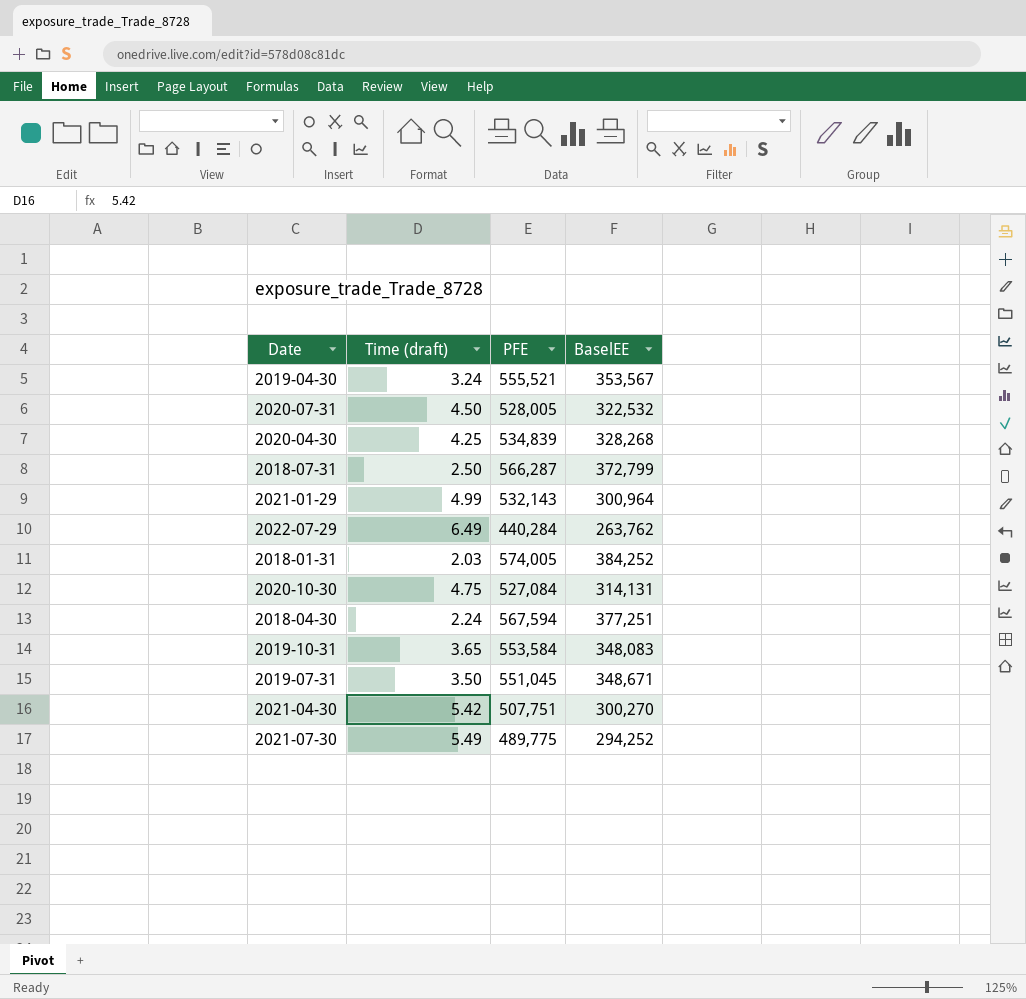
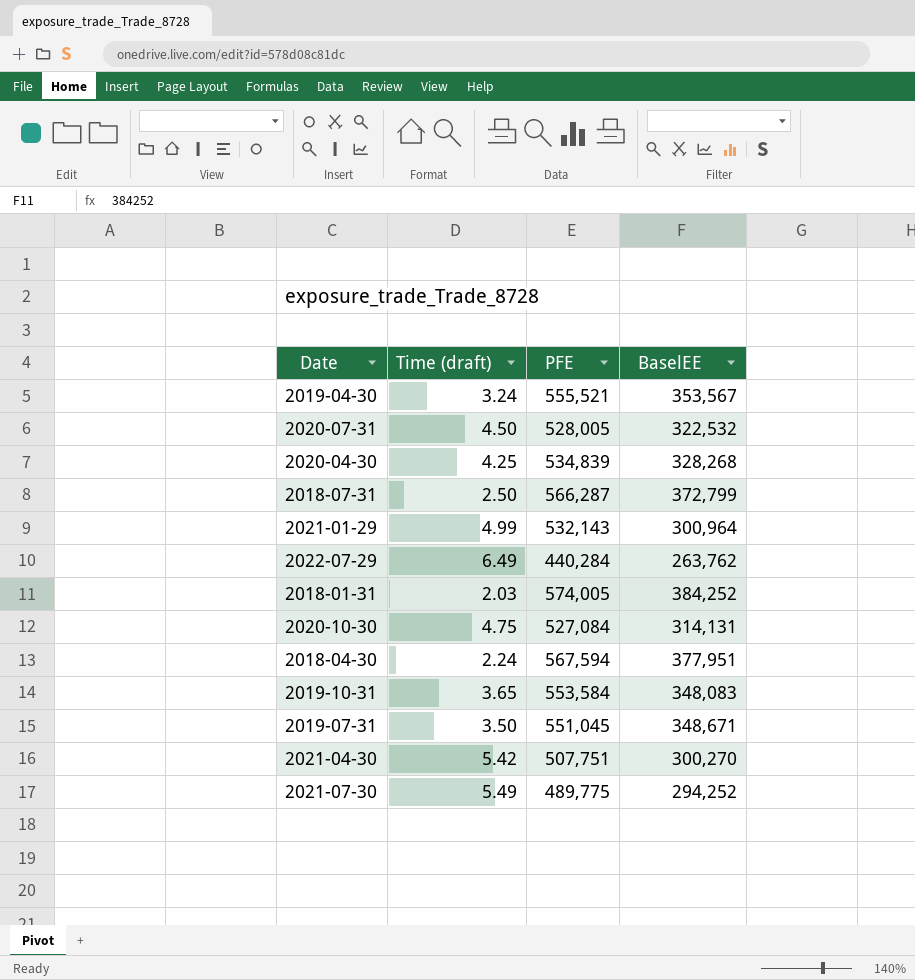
2018-04-30 | BaselEE: 377,251 -> 377,951

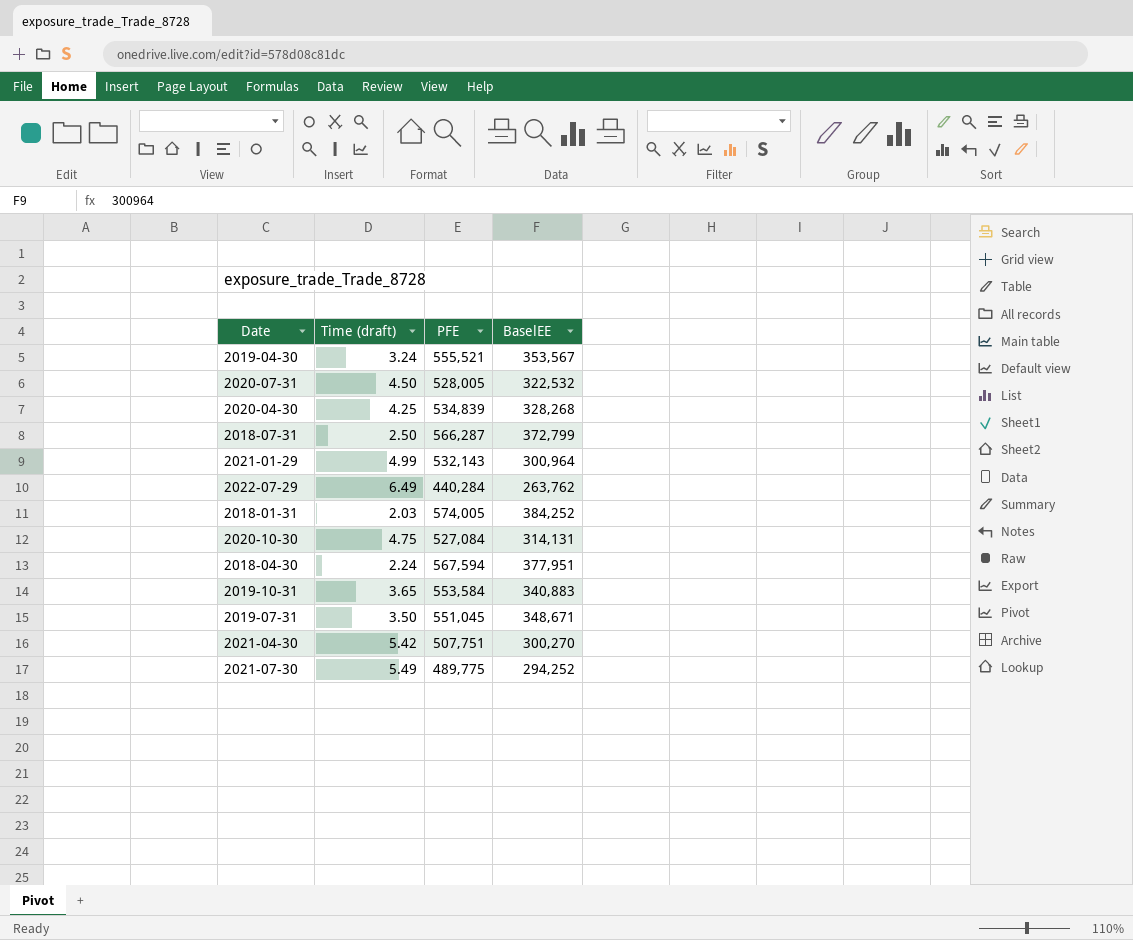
2019-10-31 | BaselEE: 348,083 -> 340,883

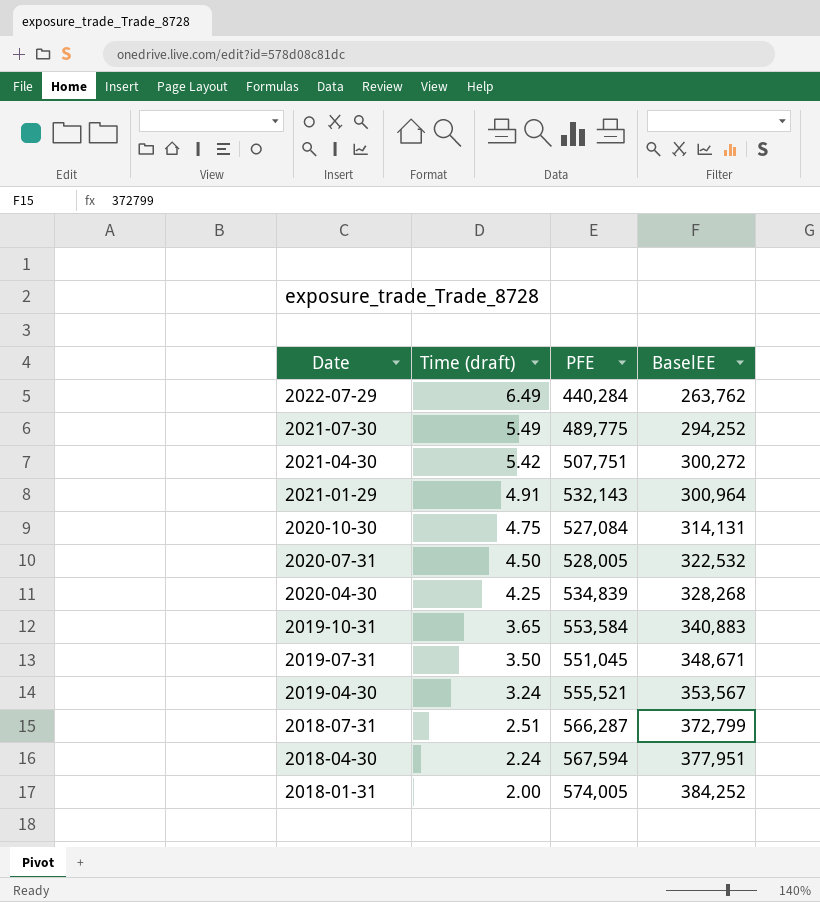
row order: none -> Date descending
2021-04-30 | BaselEE: 300,270 -> 300,272
2021-01-29 | Time (draft): 4.99 -> 4.91
2018-07-31 | Time (draft): 2.50 -> 2.51
2018-01-31 | Time (draft): 2.03 -> 2.00

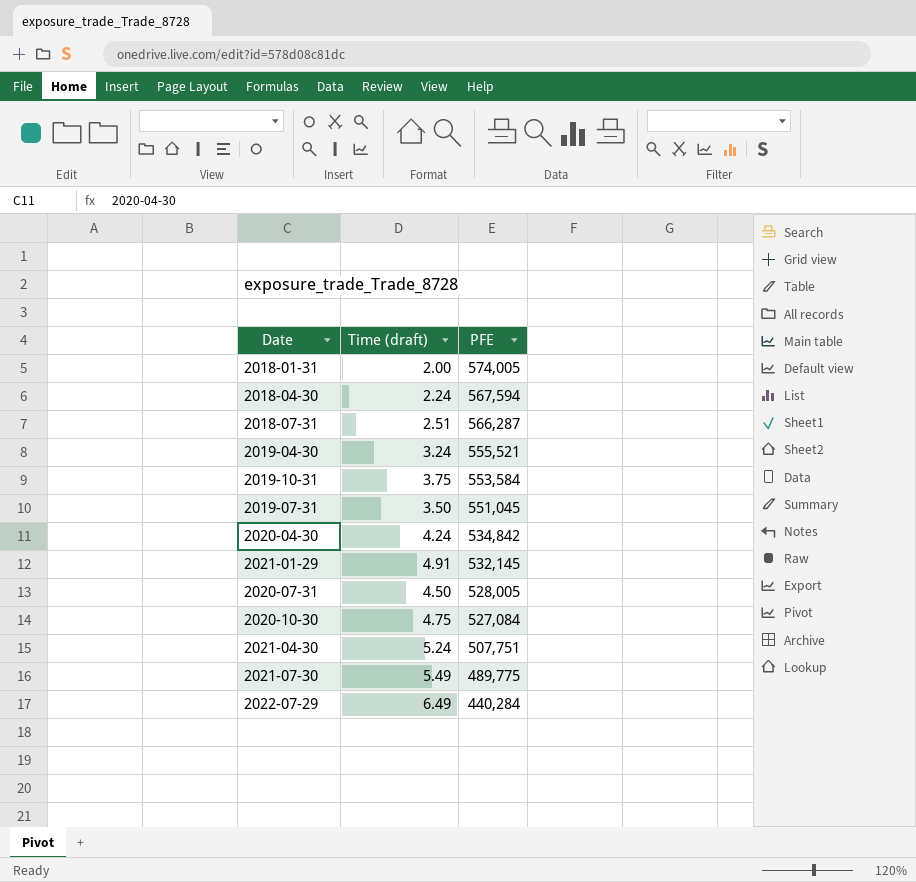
row order: Date descending -> PFE descending
column BaselEE | position: 4 -> none
2019-10-31 | Time (draft): 3.65 -> 3.75
2020-04-30 | Time (draft): 4.25 -> 4.24
2020-04-30 | PFE: 534,839 -> 534,842
2021-01-29 | PFE: 532,143 -> 532,145
2021-04-30 | Time (draft): 5.42 -> 5.24

